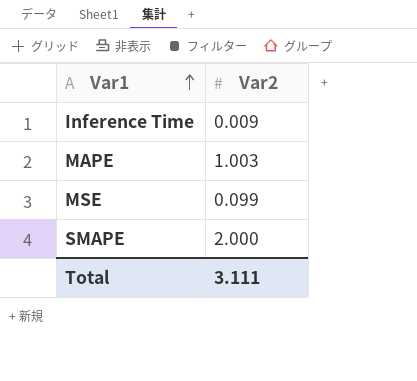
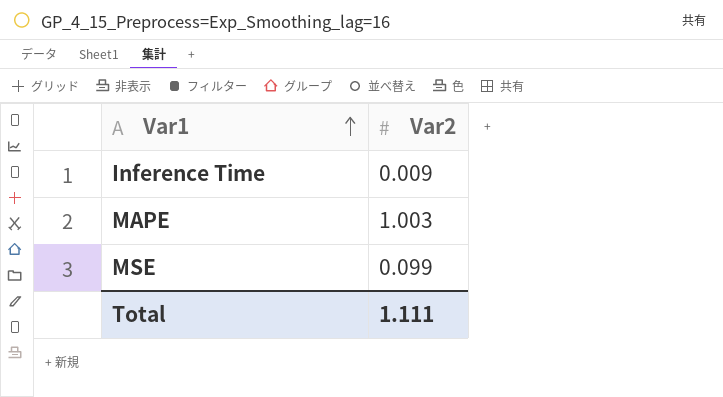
row SMAPE: 2.000 -> none
Total | Var2: 3.111 -> 1.111

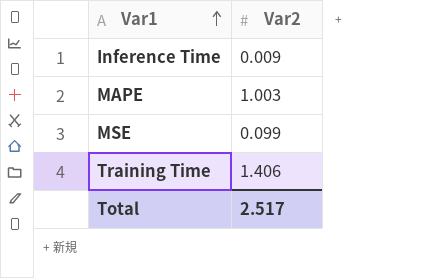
row Training Time: none -> 1.406
Total | Var2: 1.111 -> 2.517

